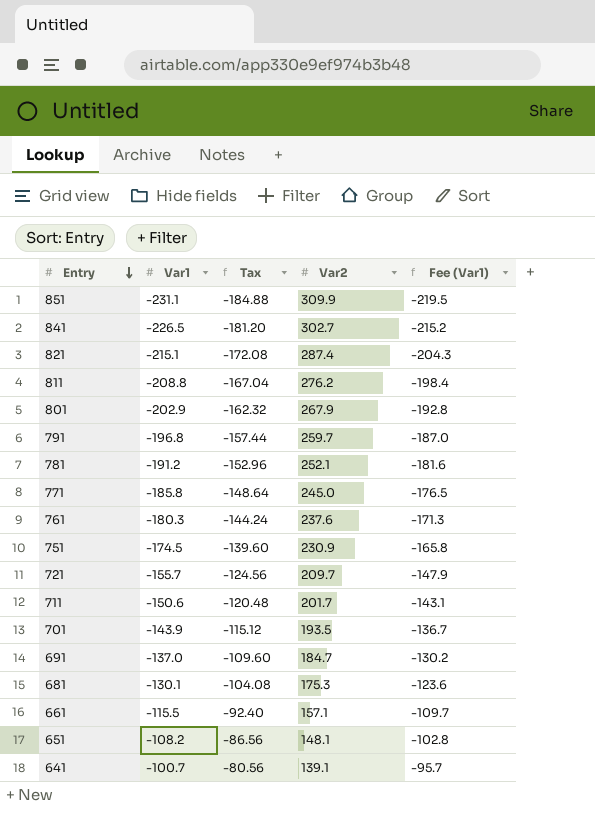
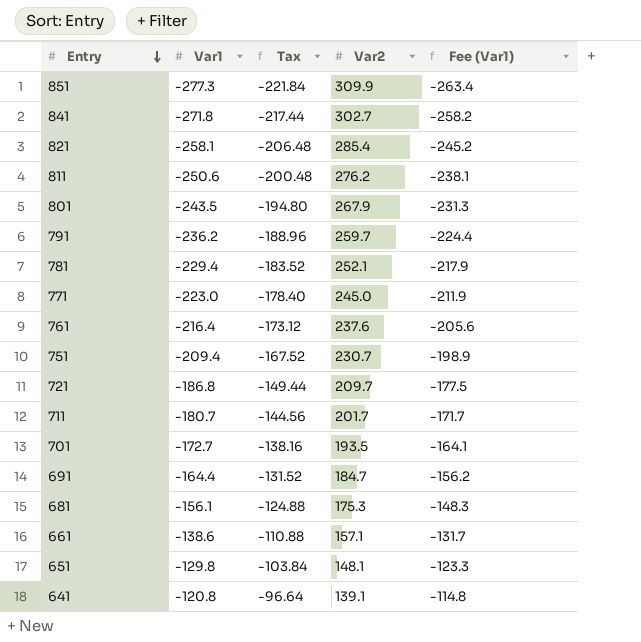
851 | Var1: -231.1 -> -277.3
851 | Tax: -184.88 -> -221.84
851 | Fee (Var1): -219.5 -> -263.4
841 | Var1: -226.5 -> -271.8
841 | Tax: -181.20 -> -217.44
841 | Fee (Var1): -215.2 -> -258.2
821 | Var1: -215.1 -> -258.1
821 | Tax: -172.08 -> -206.48
821 | Var2: 287.4 -> 285.4
821 | Fee (Var1): -204.3 -> -245.2
811 | Var1: -208.8 -> -250.6
811 | Tax: -167.04 -> -200.48
811 | Fee (Var1): -198.4 -> -238.1
801 | Var1: -202.9 -> -243.5
801 | Tax: -162.32 -> -194.80
801 | Fee (Var1): -192.8 -> -231.3
791 | Var1: -196.8 -> -236.2
791 | Tax: -157.44 -> -188.96
791 | Fee (Var1): -187.0 -> -224.4
781 | Var1: -191.2 -> -229.4
781 | Tax: -152.96 -> -183.52
781 | Fee (Var1): -181.6 -> -217.9
771 | Var1: -185.8 -> -223.0
771 | Tax: -148.64 -> -178.40
771 | Fee (Var1): -176.5 -> -211.9
761 | Var1: -180.3 -> -216.4
761 | Tax: -144.24 -> -173.12
761 | Fee (Var1): -171.3 -> -205.6
751 | Var1: -174.5 -> -209.4
751 | Tax: -139.60 -> -167.52
751 | Var2: 230.9 -> 230.7
751 | Fee (Var1): -165.8 -> -198.9
721 | Var1: -155.7 -> -186.8
721 | Tax: -124.56 -> -149.44
721 | Fee (Var1): -147.9 -> -177.5
711 | Var1: -150.6 -> -180.7
711 | Tax: -120.48 -> -144.56
711 | Fee (Var1): -143.1 -> -171.7
701 | Var1: -143.9 -> -172.7
701 | Tax: -115.12 -> -138.16
701 | Fee (Var1): -136.7 -> -164.1
691 | Var1: -137.0 -> -164.4
691 | Tax: -109.60 -> -131.52
691 | Fee (Var1): -130.2 -> -156.2
681 | Var1: -130.1 -> -156.1
681 | Tax: -104.08 -> -124.88
681 | Fee (Var1): -123.6 -> -148.3
661 | Var1: -115.5 -> -138.6
661 | Tax: -92.40 -> -110.88
661 | Fee (Var1): -109.7 -> -131.7
651 | Var1: -108.2 -> -129.8
651 | Tax: -86.56 -> -103.84
651 | Fee (Var1): -102.8 -> -123.3
641 | Var1: -100.7 -> -120.8
641 | Tax: -80.56 -> -96.64
641 | Fee (Var1): -95.7 -> -114.8

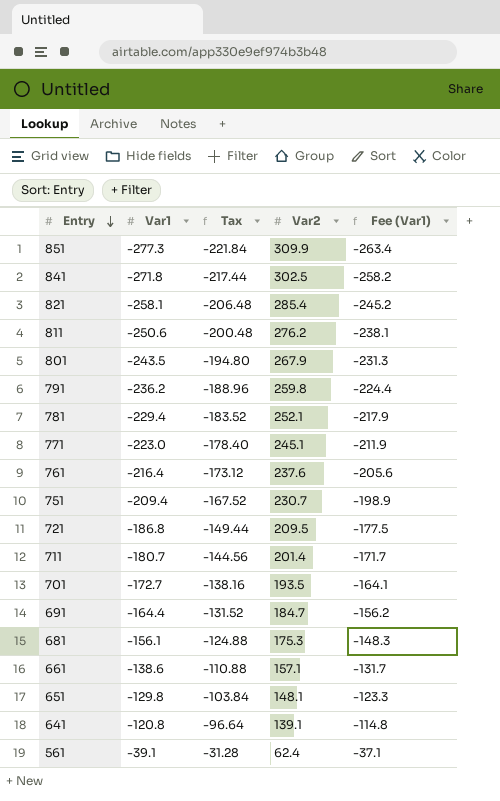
841 | Var2: 302.7 -> 302.5
791 | Var2: 259.7 -> 259.8
771 | Var2: 245.0 -> 245.1
721 | Var2: 209.7 -> 209.5
711 | Var2: 201.7 -> 201.4
row 561: none -> -39.1 | -31.28 | 62.4 | -37.1

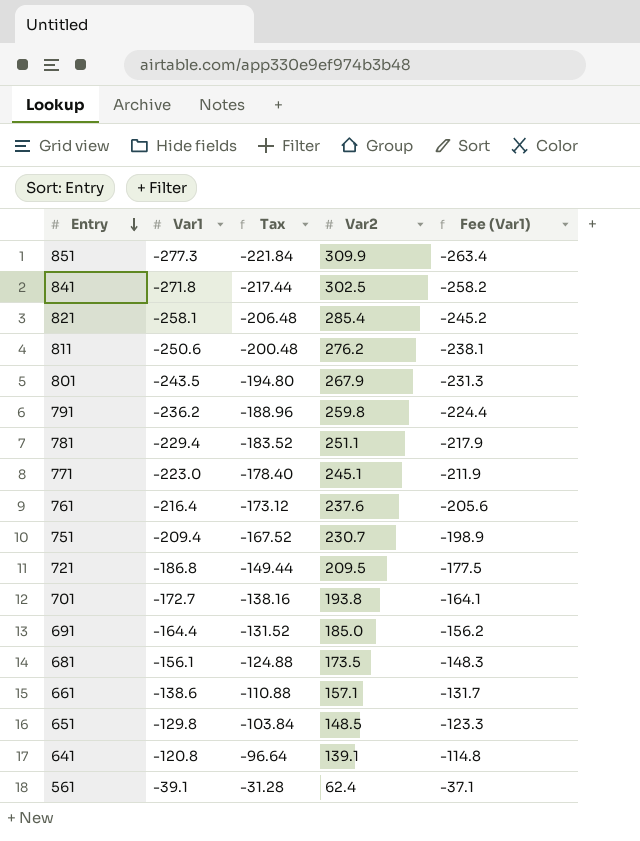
row 711: -180.7 | -144.56 | 201.4 | -171.7 -> none
781 | Var2: 252.1 -> 251.1
701 | Var2: 193.5 -> 193.8
691 | Var2: 184.7 -> 185.0
681 | Var2: 175.3 -> 173.5
651 | Var2: 148.1 -> 148.5

